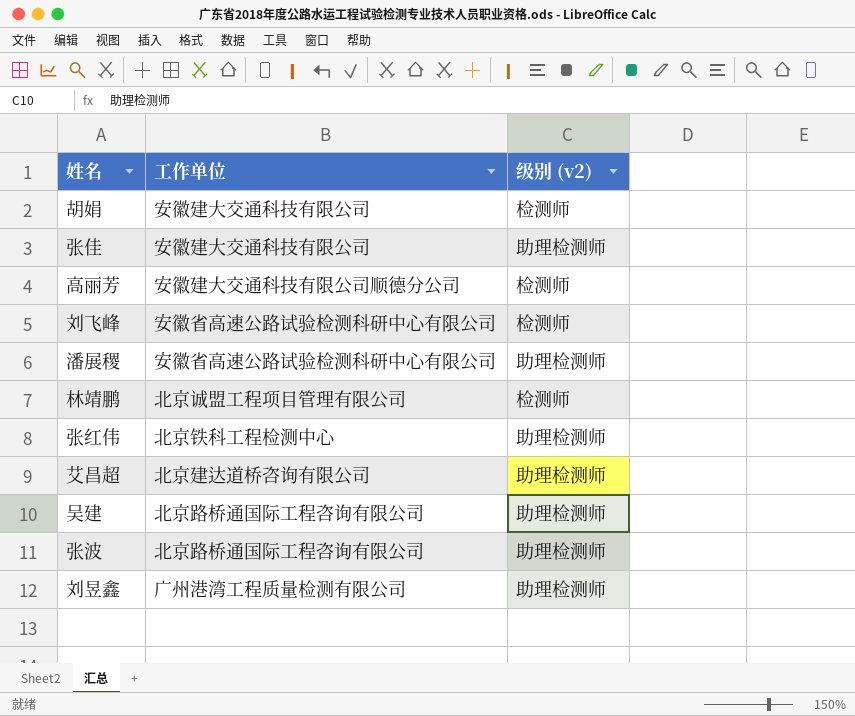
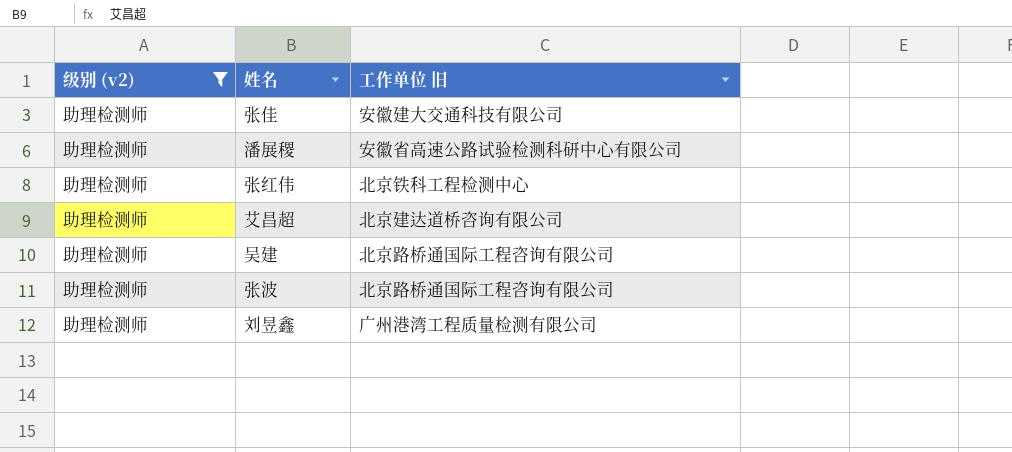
filter: none -> 级别 (v2) = 助理检测师
column 级别 (v2) | position: 3 -> 1
column name: 工作单位 -> 工作单位 旧

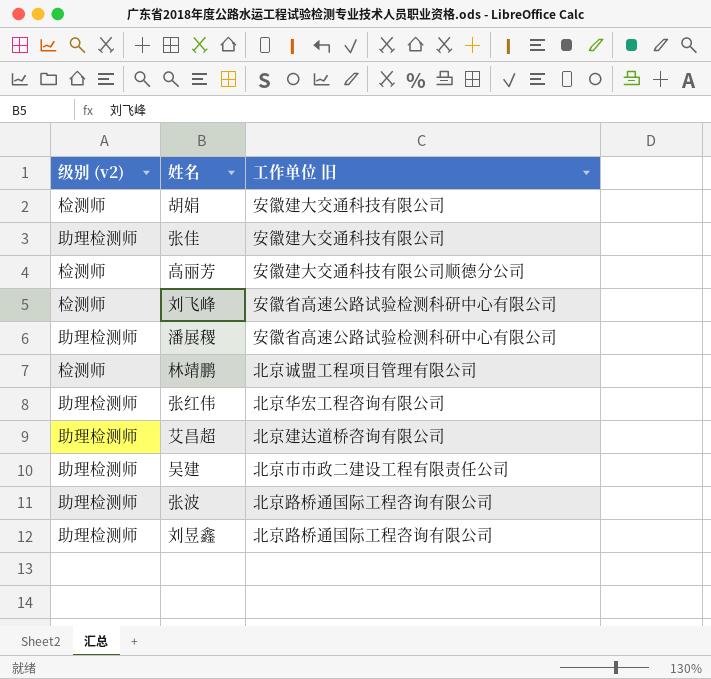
filter: 级别 (v2) = 助理检测师 -> none
张红伟 | 工作单位 旧: 北京铁科工程检测中心 -> 北京华宏工程咨询有限公司
吴建 | 工作单位 旧: 北京路桥通国际工程咨询有限公司 -> 北京市市政二建设工程有限责任公司
刘昱鑫 | 工作单位 旧: 广州港湾工程质量检测有限公司 -> 北京路桥通国际工程咨询有限公司

